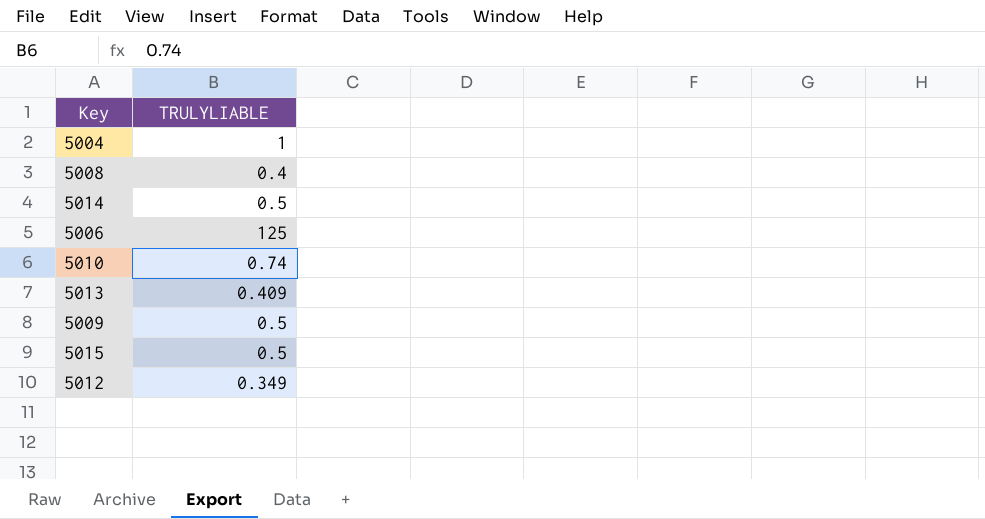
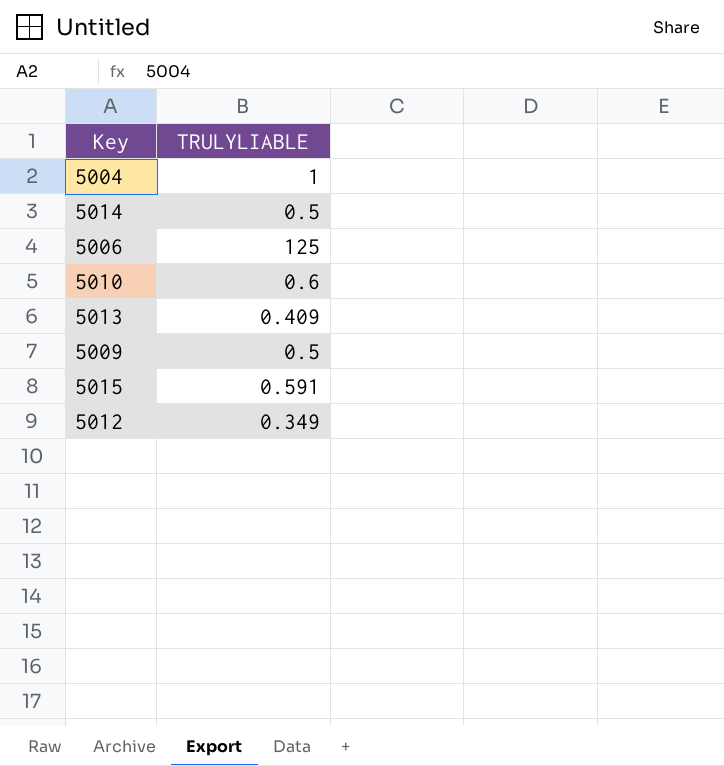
row 5008: 0.4 -> none
5010 | TRULYLIABLE: 0.74 -> 0.6
5015 | TRULYLIABLE: 0.5 -> 0.591

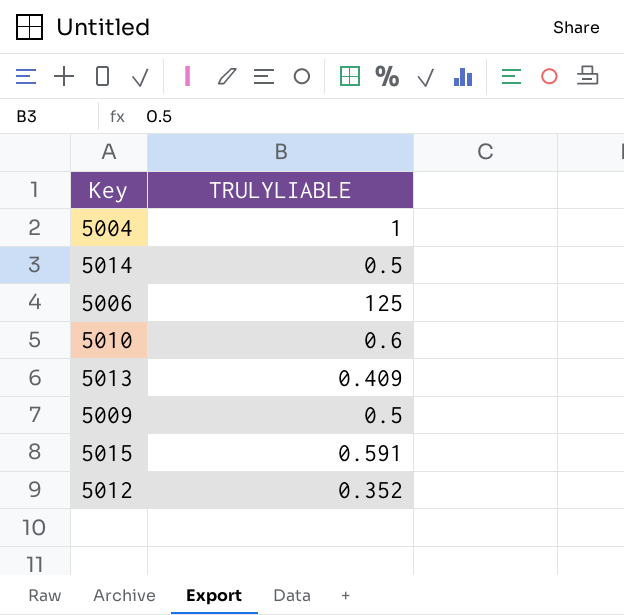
5012 | TRULYLIABLE: 0.349 -> 0.352

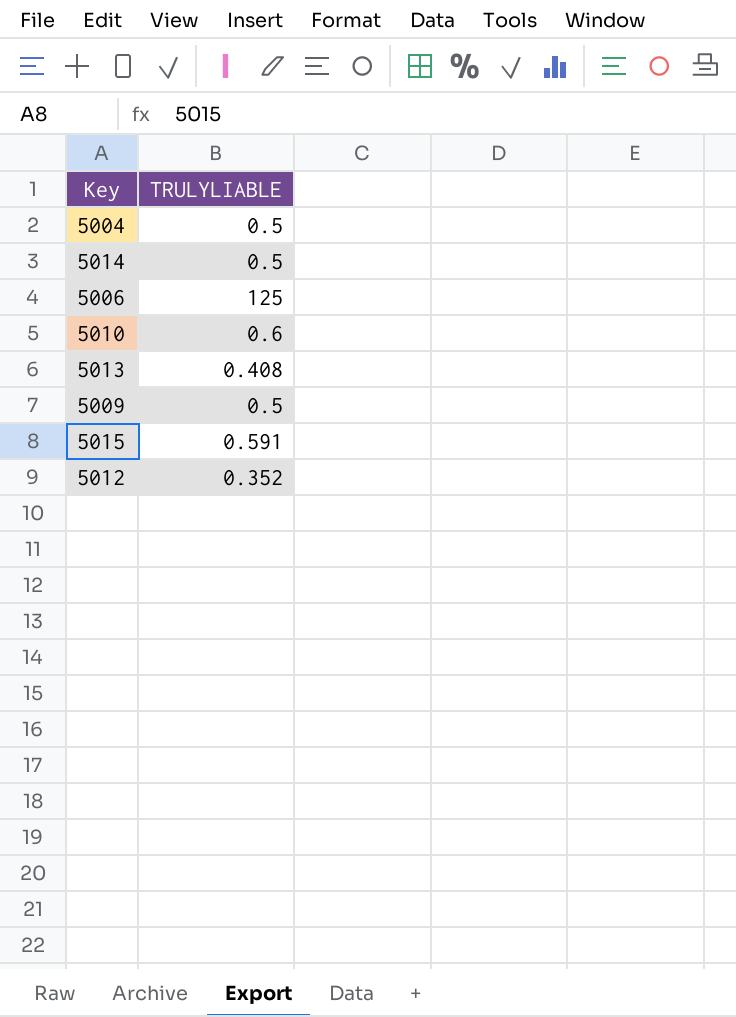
5004 | TRULYLIABLE: 1 -> 0.5
5013 | TRULYLIABLE: 0.409 -> 0.408

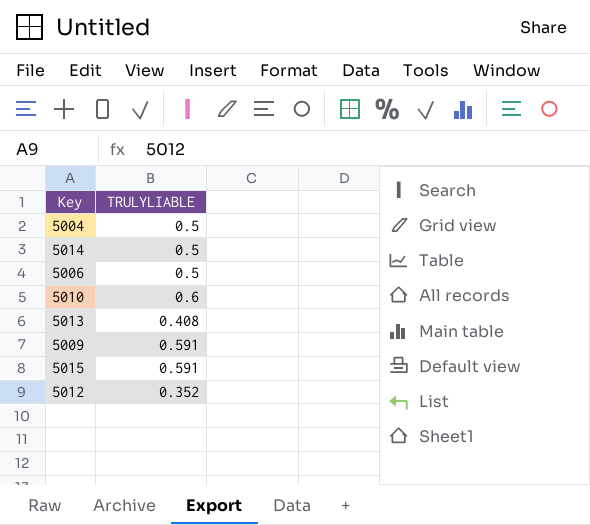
5006 | TRULYLIABLE: 125 -> 0.5
5009 | TRULYLIABLE: 0.5 -> 0.591

